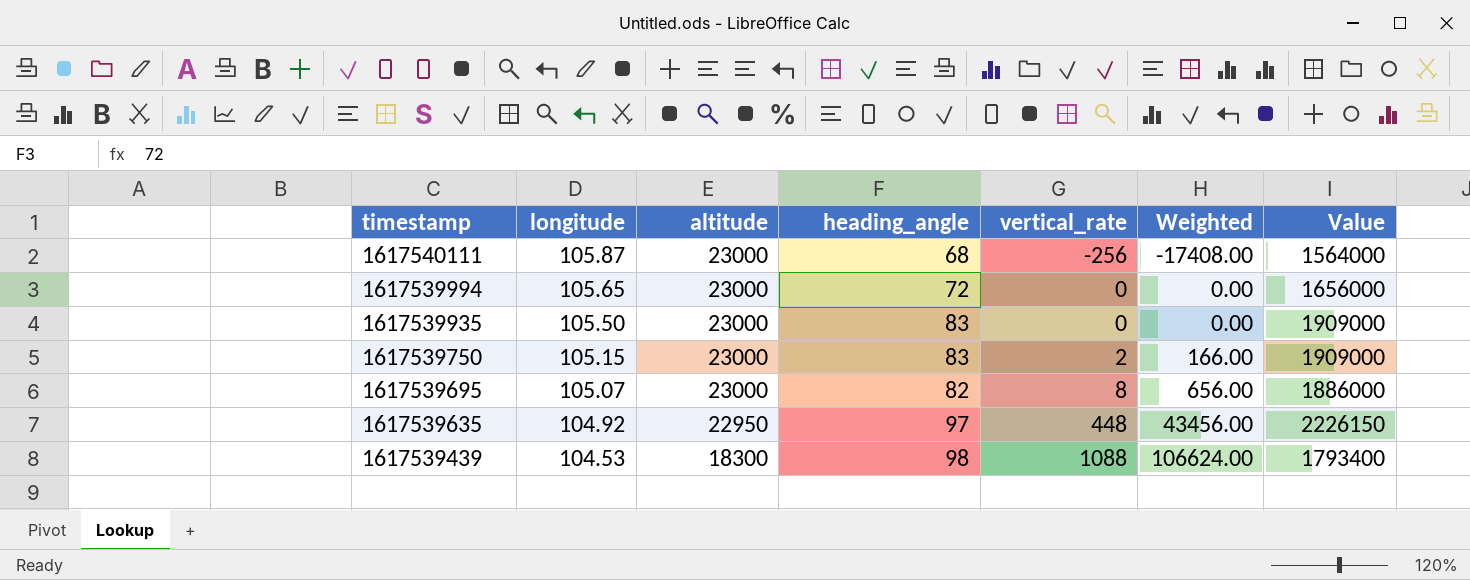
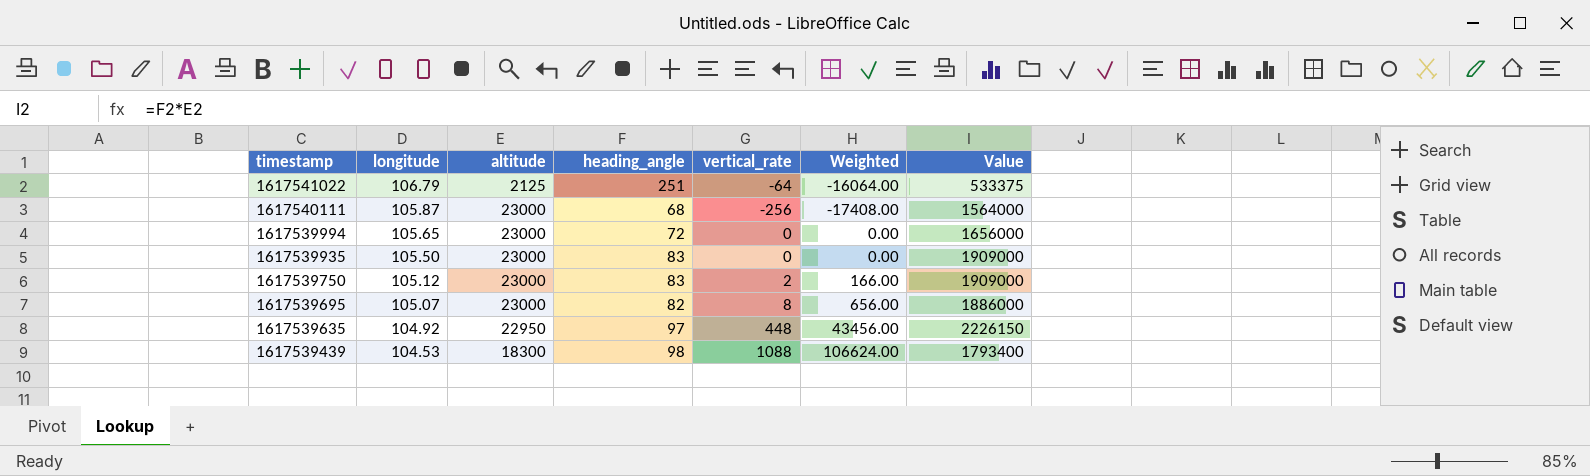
row 1617541022: none -> 106.79 | 2125 | 251 | -64 | -16064.00 | 533375
1617539750 | longitude: 105.15 -> 105.12

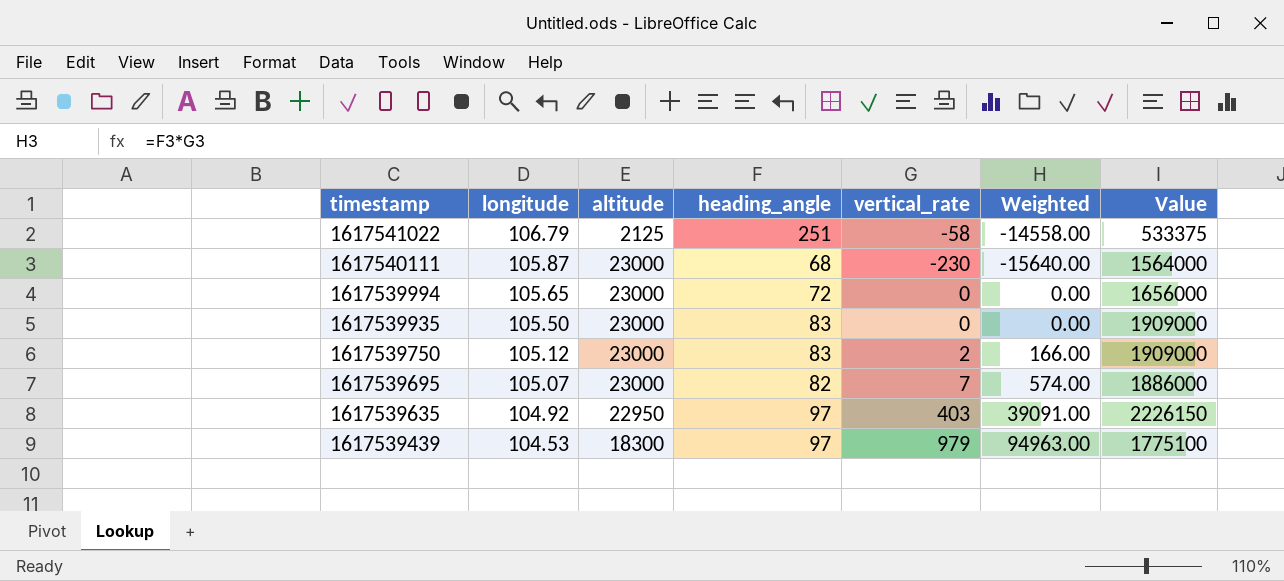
1617541022 | vertical_rate: -64 -> -58
1617541022 | Weighted: -16064.00 -> -14558.00
1617540111 | vertical_rate: -256 -> -230
1617540111 | Weighted: -17408.00 -> -15640.00
1617539695 | vertical_rate: 8 -> 7
1617539695 | Weighted: 656.00 -> 574.00
1617539635 | vertical_rate: 448 -> 403
1617539635 | Weighted: 43456.00 -> 39091.00
1617539439 | heading_angle: 98 -> 97
1617539439 | vertical_rate: 1088 -> 979
1617539439 | Weighted: 106624.00 -> 94963.00
1617539439 | Value: 1793400 -> 1775100

